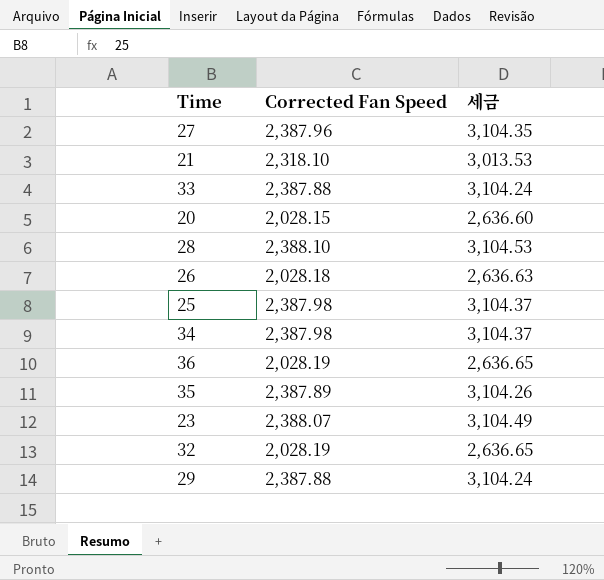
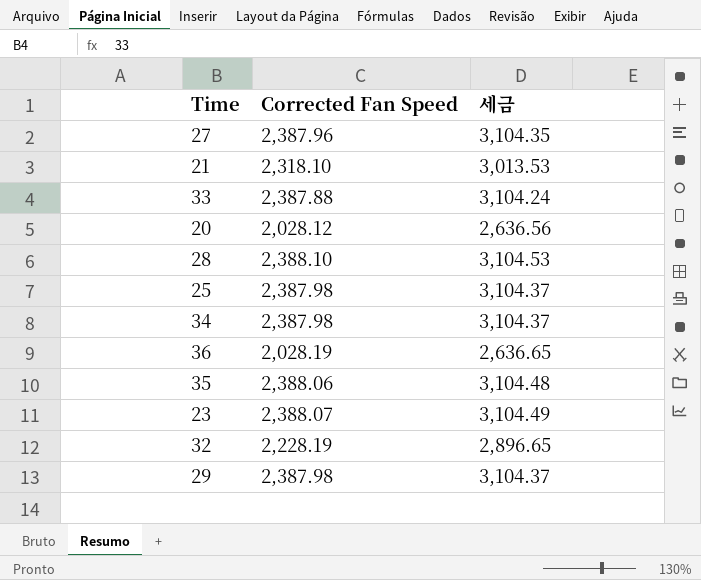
row 26: 2,028.18 | 2,636.63 -> none
20 | Corrected Fan Speed: 2,028.15 -> 2,028.12
20 | 세금: 2,636.60 -> 2,636.56
35 | Corrected Fan Speed: 2,387.89 -> 2,388.06
35 | 세금: 3,104.26 -> 3,104.48
32 | Corrected Fan Speed: 2,028.19 -> 2,228.19
32 | 세금: 2,636.65 -> 2,896.65
29 | Corrected Fan Speed: 2,387.88 -> 2,387.98
29 | 세금: 3,104.24 -> 3,104.37

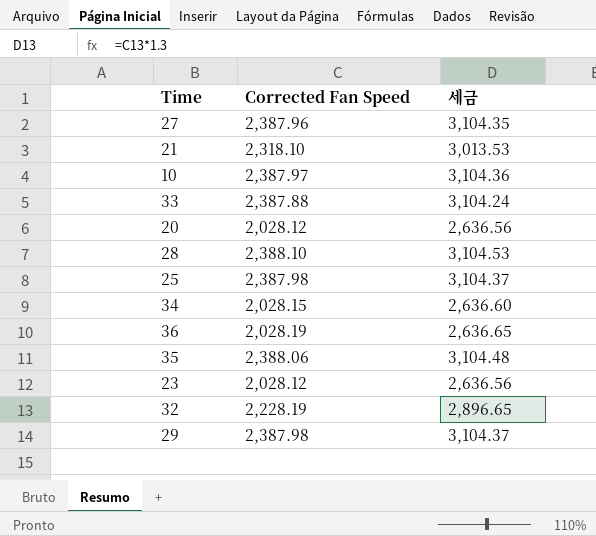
row 10: none -> 2,387.97 | 3,104.36
34 | Corrected Fan Speed: 2,387.98 -> 2,028.15
34 | 세금: 3,104.37 -> 2,636.60
23 | Corrected Fan Speed: 2,388.07 -> 2,028.12
23 | 세금: 3,104.49 -> 2,636.56

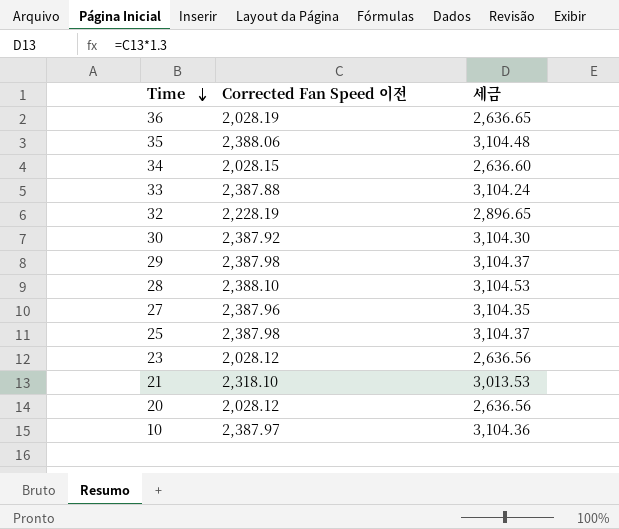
row order: none -> Time descending
column name: Corrected Fan Speed -> Corrected Fan Speed 이전
row 30: none -> 2,387.92 | 3,104.30

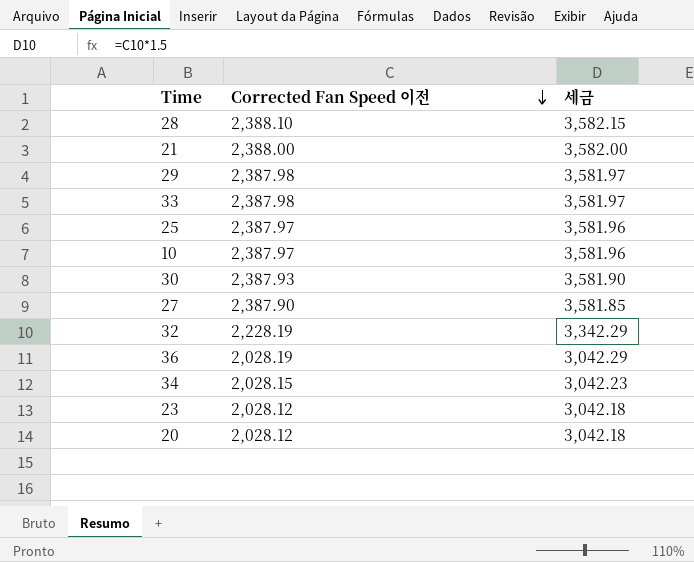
row order: Time descending -> Corrected Fan Speed 이전 descending
column 세금 | formula: [Corrected Fan Speed 이전] * 1.3 -> [Corrected Fan Speed 이전] * 1.5
row 35: 2,388.06 | 3,104.48 -> none
21 | Corrected Fan Speed 이전: 2,318.10 -> 2,388.00
33 | Corrected Fan Speed 이전: 2,387.88 -> 2,387.98
25 | Corrected Fan Speed 이전: 2,387.98 -> 2,387.97
30 | Corrected Fan Speed 이전: 2,387.92 -> 2,387.93
27 | Corrected Fan Speed 이전: 2,387.96 -> 2,387.90

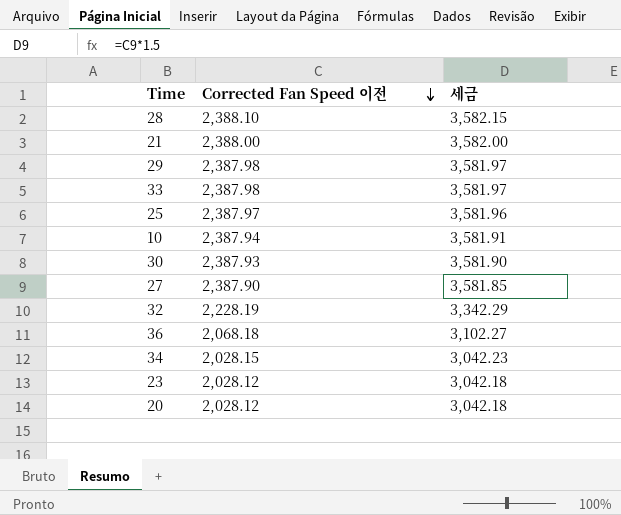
10 | Corrected Fan Speed 이전: 2,387.97 -> 2,387.94
10 | 세금: 3,581.96 -> 3,581.91
36 | Corrected Fan Speed 이전: 2,028.19 -> 2,068.18
36 | 세금: 3,042.29 -> 3,102.27

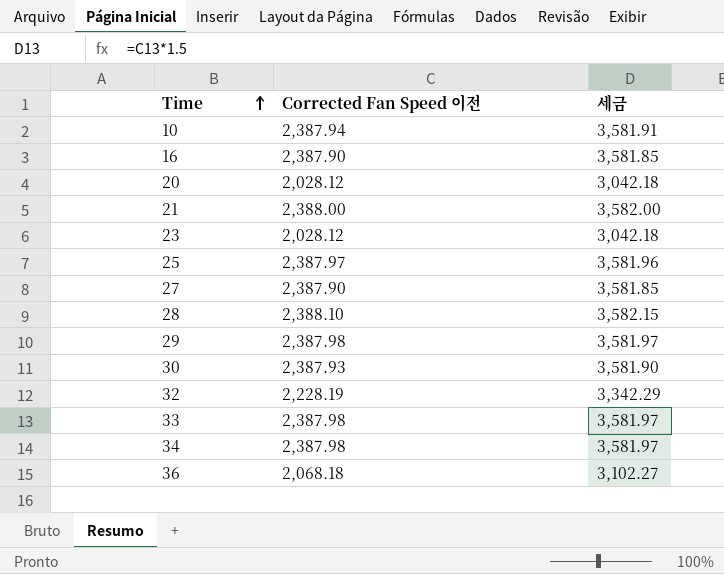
row order: Corrected Fan Speed 이전 descending -> Time ascending
row 16: none -> 2,387.90 | 3,581.85
34 | Corrected Fan Speed 이전: 2,028.15 -> 2,387.98
34 | 세금: 3,042.23 -> 3,581.97

